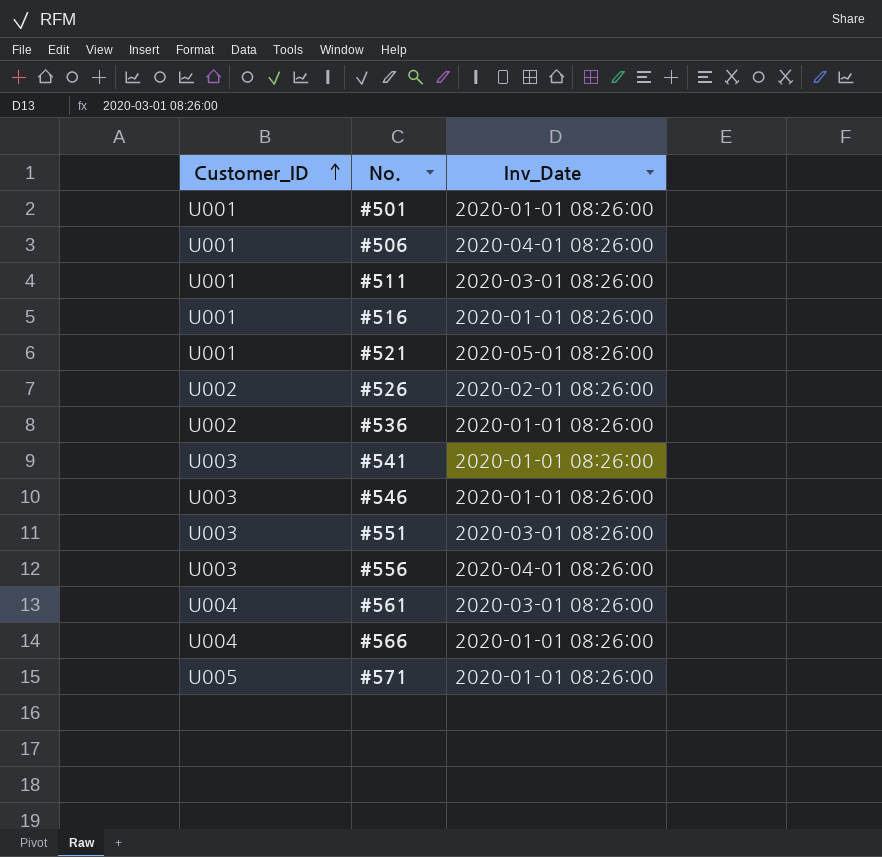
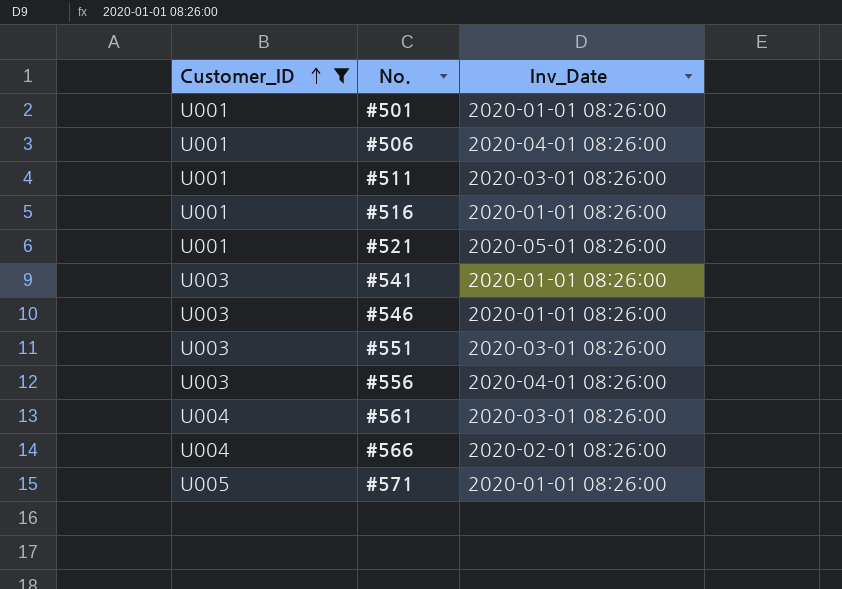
filter: none -> Customer_ID != U002
#566 | Inv_Date: 2020-01-01 08:26:00 -> 2020-02-01 08:26:00

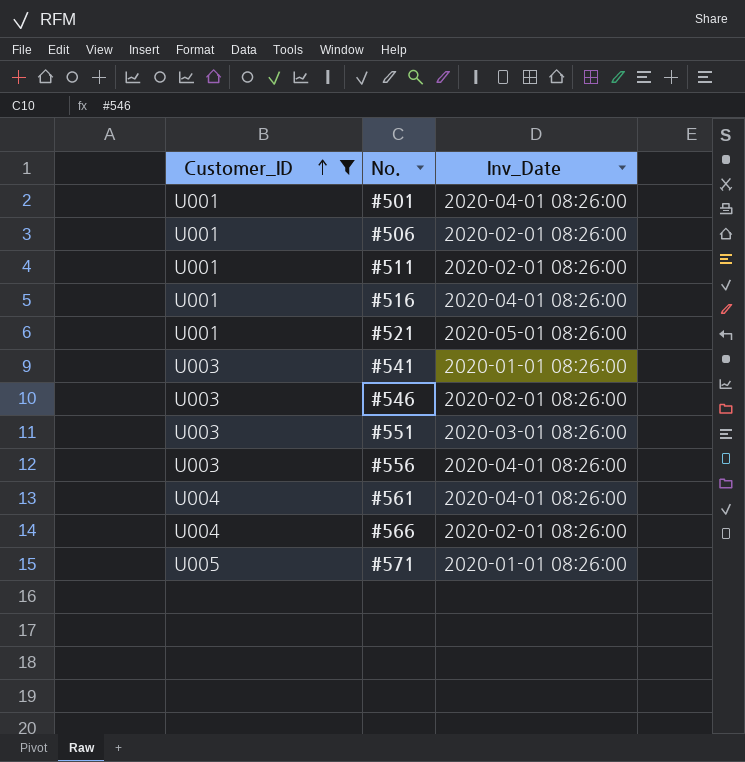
#501 | Inv_Date: 2020-01-01 08:26:00 -> 2020-04-01 08:26:00
#506 | Inv_Date: 2020-04-01 08:26:00 -> 2020-02-01 08:26:00
#511 | Inv_Date: 2020-03-01 08:26:00 -> 2020-02-01 08:26:00
#516 | Inv_Date: 2020-01-01 08:26:00 -> 2020-04-01 08:26:00
#546 | Inv_Date: 2020-01-01 08:26:00 -> 2020-02-01 08:26:00
#561 | Inv_Date: 2020-03-01 08:26:00 -> 2020-04-01 08:26:00

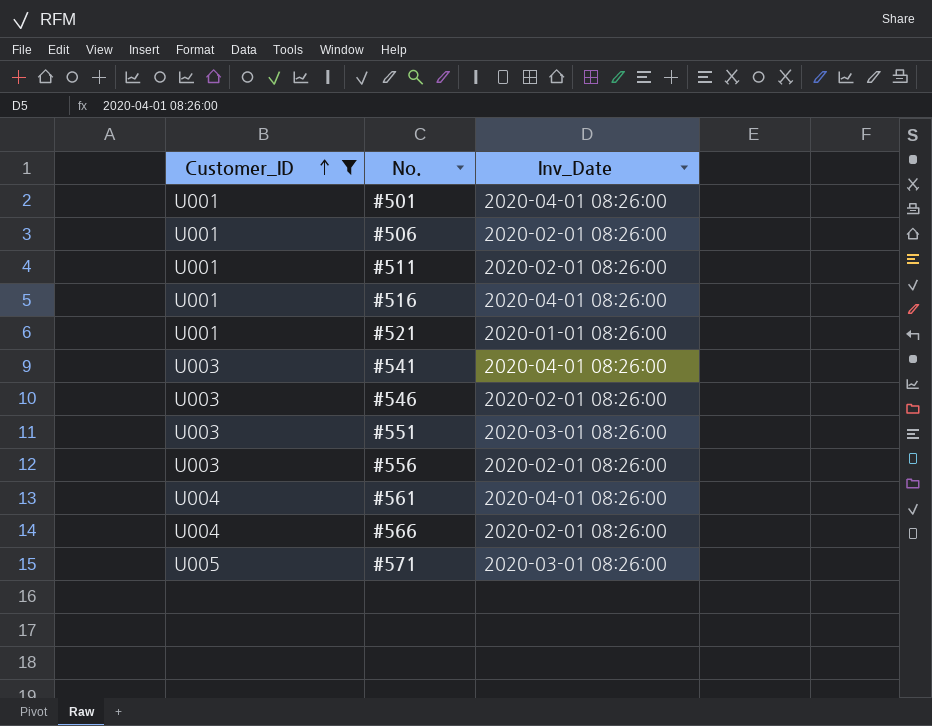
#521 | Inv_Date: 2020-05-01 08:26:00 -> 2020-01-01 08:26:00
#541 | Inv_Date: 2020-01-01 08:26:00 -> 2020-04-01 08:26:00
#556 | Inv_Date: 2020-04-01 08:26:00 -> 2020-02-01 08:26:00
#571 | Inv_Date: 2020-01-01 08:26:00 -> 2020-03-01 08:26:00

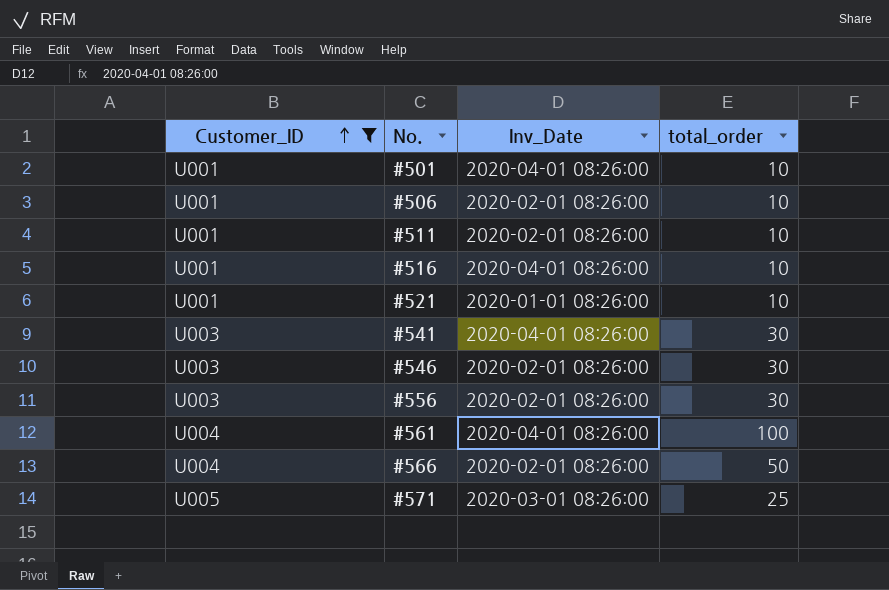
column total_order | position: none -> 4
row #551: U003 | 2020-03-01 08:26:00 -> none

